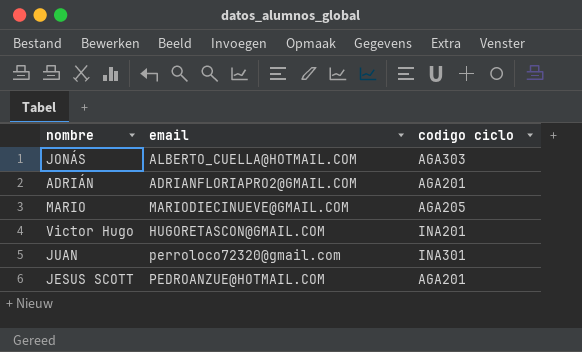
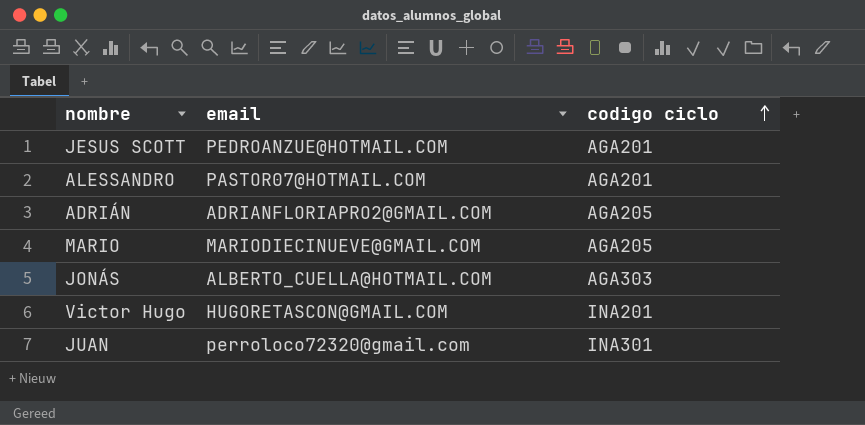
row order: none -> codigo ciclo ascending
row ALESSANDRO: none -> PASTOR07@HOTMAIL.COM | AGA201
ADRIÁN | codigo ciclo: AGA201 -> AGA205

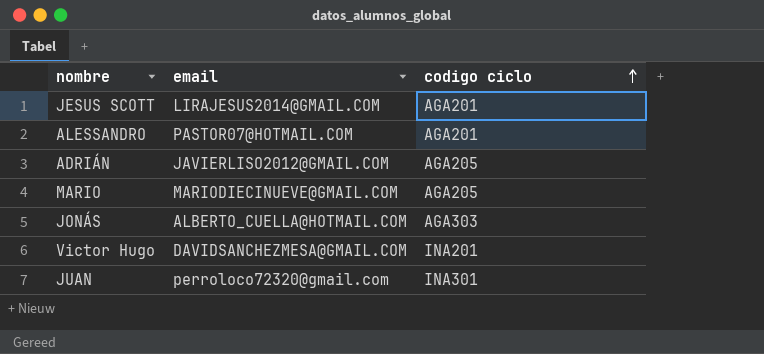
JESUS SCOTT | email: PEDROANZUE@HOTMAIL.COM -> LIRAJESUS2014@GMAIL.COM
ADRIÁN | email: ADRIANFLORIAPRO2@GMAIL.COM -> JAVIERLISO2012@GMAIL.COM
Victor Hugo | email: HUGORETASCON@GMAIL.COM -> DAVIDSANCHEZMESA@GMAIL.COM

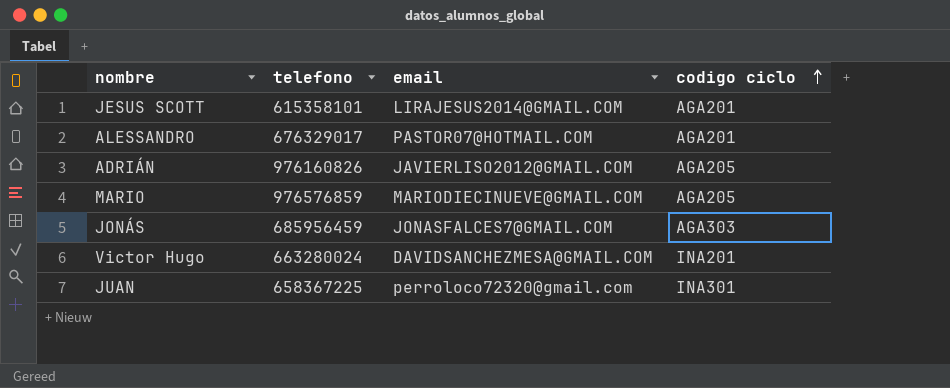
column telefono | position: none -> 2
JONÁS | email: ALBERTO_CUELLA@HOTMAIL.COM -> JONASFALCES7@GMAIL.COM

